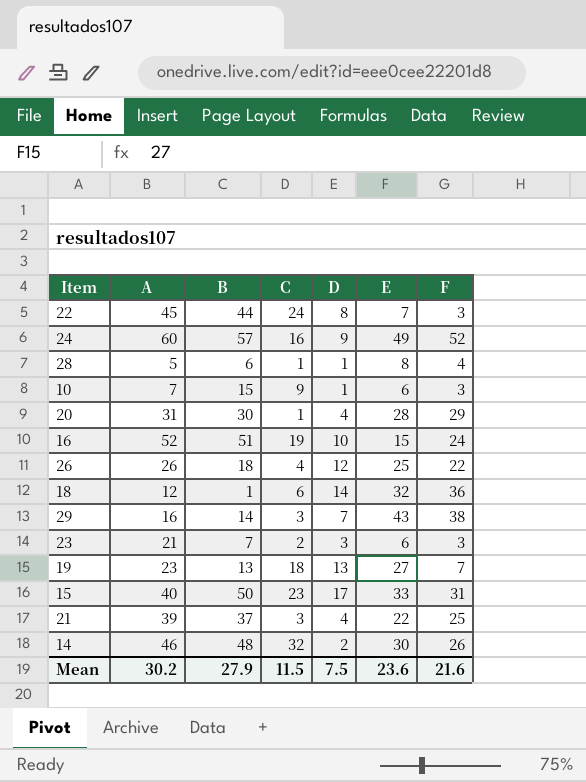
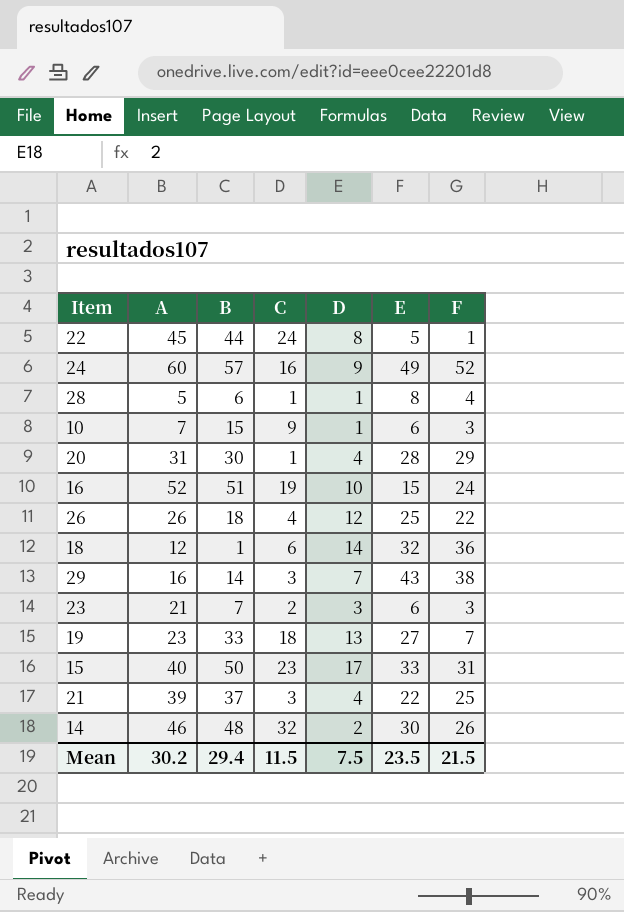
22 | E: 7 -> 5
22 | F: 3 -> 1
19 | B: 13 -> 33
Mean | B: 27.9 -> 29.4
Mean | E: 23.6 -> 23.5
Mean | F: 21.6 -> 21.5

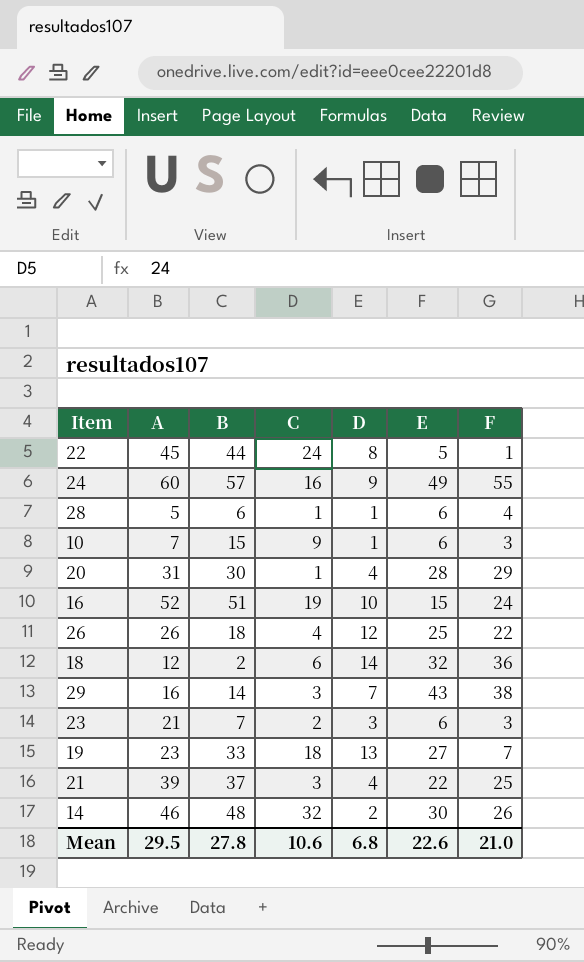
row 15: 40 | 50 | 23 | 17 | 33 | 31 -> none
24 | F: 52 -> 55
28 | E: 8 -> 6
18 | B: 1 -> 2
Mean | A: 30.2 -> 29.5
Mean | B: 29.4 -> 27.8
Mean | C: 11.5 -> 10.6
Mean | D: 7.5 -> 6.8
Mean | E: 23.5 -> 22.6
Mean | F: 21.5 -> 21.0

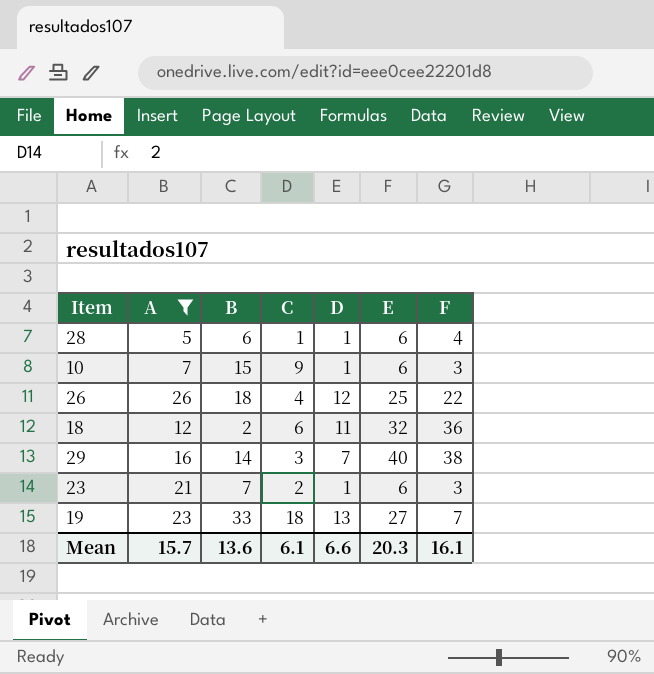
filter: none -> A <= 26
18 | D: 14 -> 11
29 | E: 43 -> 40
23 | D: 3 -> 1
Mean | A: 29.5 -> 15.7
Mean | B: 27.8 -> 13.6
Mean | C: 10.6 -> 6.1
Mean | D: 6.8 -> 6.6
Mean | E: 22.6 -> 20.3
Mean | F: 21.0 -> 16.1

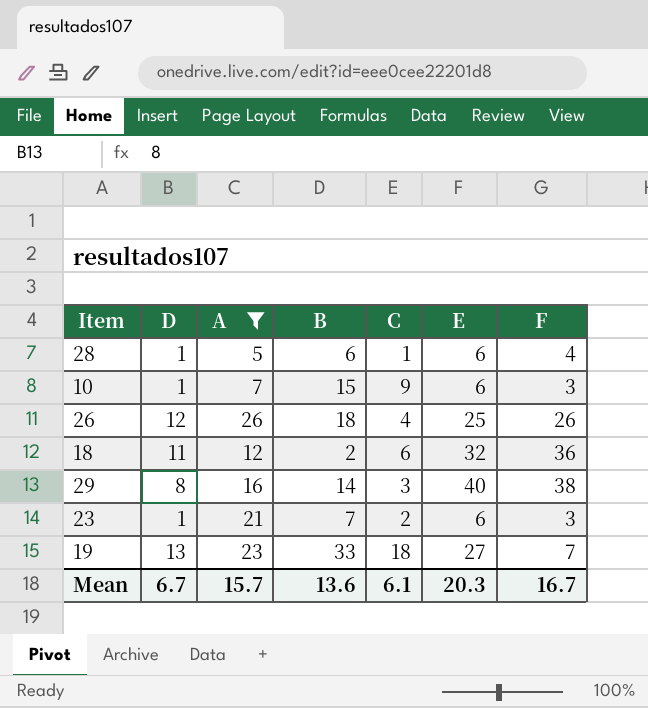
column D | position: 5 -> 2
26 | F: 22 -> 26
29 | D: 7 -> 8
Mean | D: 6.6 -> 6.7
Mean | F: 16.1 -> 16.7

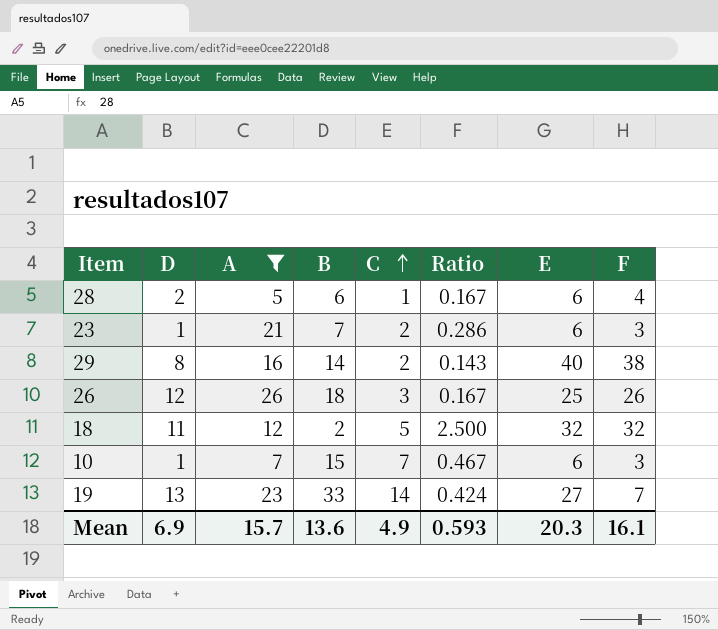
row order: none -> C ascending
column Ratio | formula: none -> [C] / [B]
28 | D: 1 -> 2
29 | C: 3 -> 2
26 | C: 4 -> 3
18 | C: 6 -> 5
18 | F: 36 -> 32
10 | C: 9 -> 7
19 | C: 18 -> 14
Mean | D: 6.7 -> 6.9
Mean | C: 6.1 -> 4.9
Mean | F: 16.7 -> 16.1

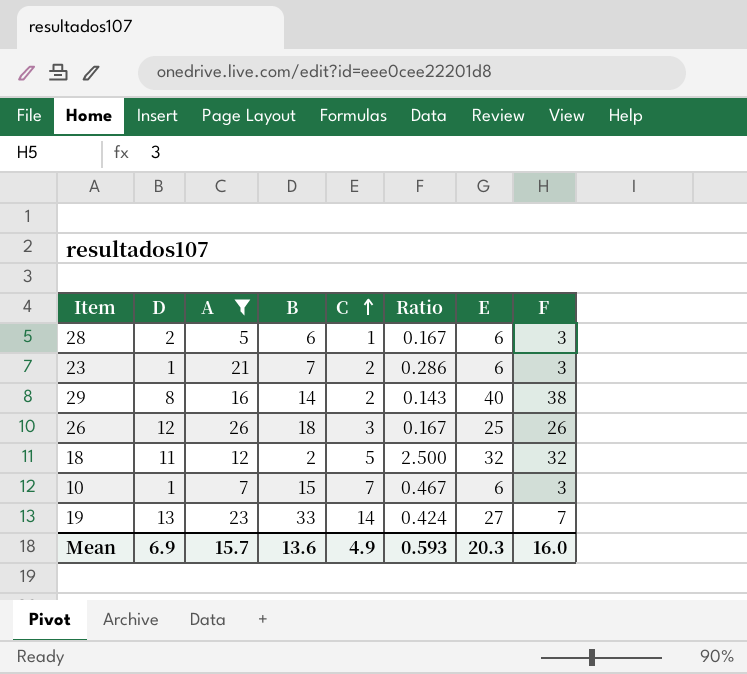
28 | F: 4 -> 3
Mean | F: 16.1 -> 16.0

